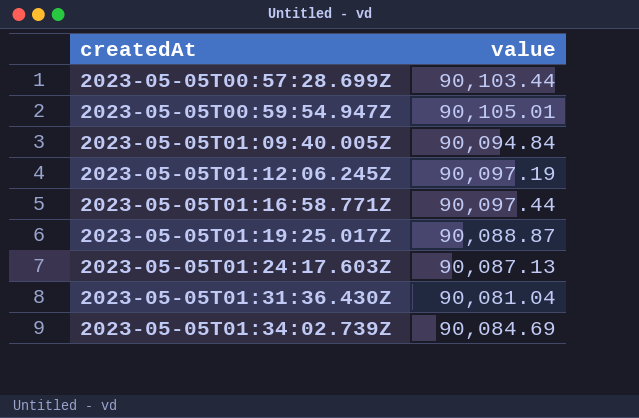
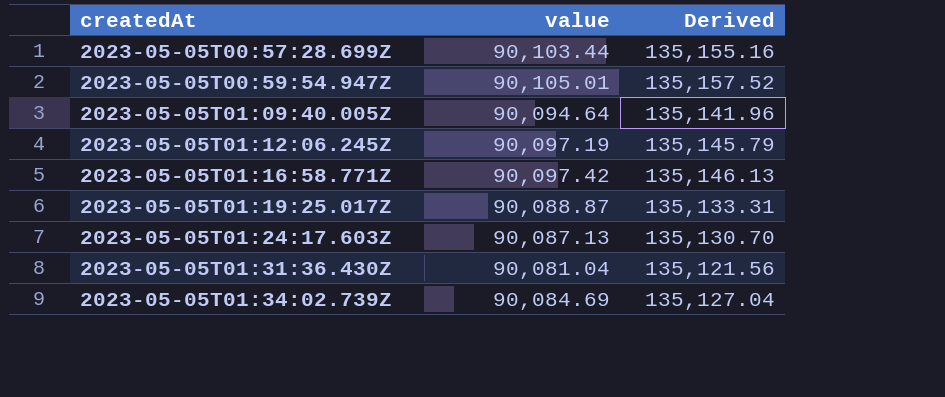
column Derived | formula: none -> [value] * 1.5
2023-05-05T01:09:40.005Z | value: 90,094.84 -> 90,094.64
2023-05-05T01:16:58.771Z | value: 90,097.44 -> 90,097.42

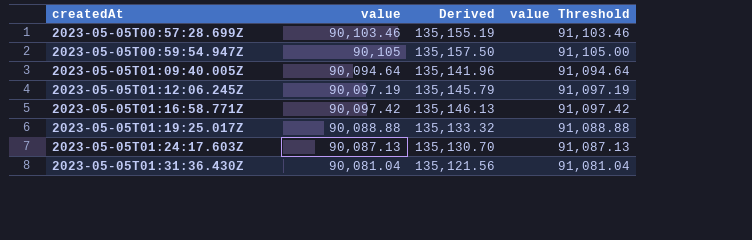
column value Threshold | formula: none -> [value] + 1000
row 2023-05-05T01:34:02.739Z: 90,084.69 | 135,127.04 -> none
2023-05-05T00:57:28.699Z | value: 90,103.44 -> 90,103.46
2023-05-05T00:57:28.699Z | Derived: 135,155.16 -> 135,155.19
2023-05-05T00:59:54.947Z | value: 90,105.01 -> 90,105
2023-05-05T00:59:54.947Z | Derived: 135,157.52 -> 135,157.50
2023-05-05T01:19:25.017Z | value: 90,088.87 -> 90,088.88
2023-05-05T01:19:25.017Z | Derived: 135,133.31 -> 135,133.32

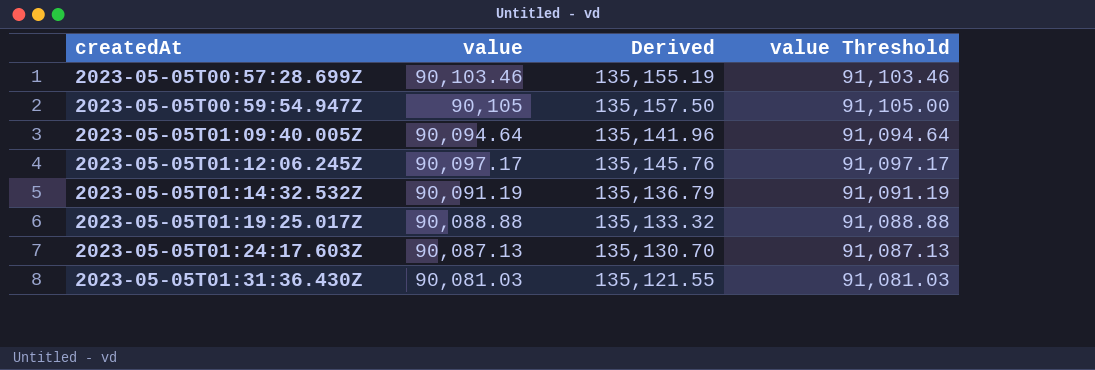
row 2023-05-05T01:16:58.771Z: 90,097.42 | 135,146.13 | 91,097.42 -> none
2023-05-05T01:12:06.245Z | value: 90,097.19 -> 90,097.17
2023-05-05T01:12:06.245Z | Derived: 135,145.79 -> 135,145.76
2023-05-05T01:12:06.245Z | value Threshold: 91,097.19 -> 91,097.17
row 2023-05-05T01:14:32.532Z: none -> 90,091.19 | 135,136.79 | 91,091.19
2023-05-05T01:31:36.430Z | value: 90,081.04 -> 90,081.03
2023-05-05T01:31:36.430Z | Derived: 135,121.56 -> 135,121.55
2023-05-05T01:31:36.430Z | value Threshold: 91,081.04 -> 91,081.03

